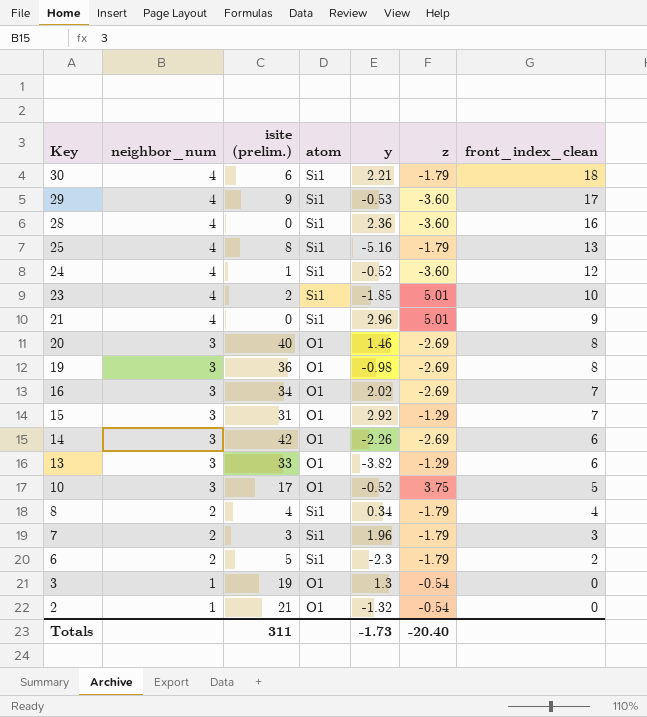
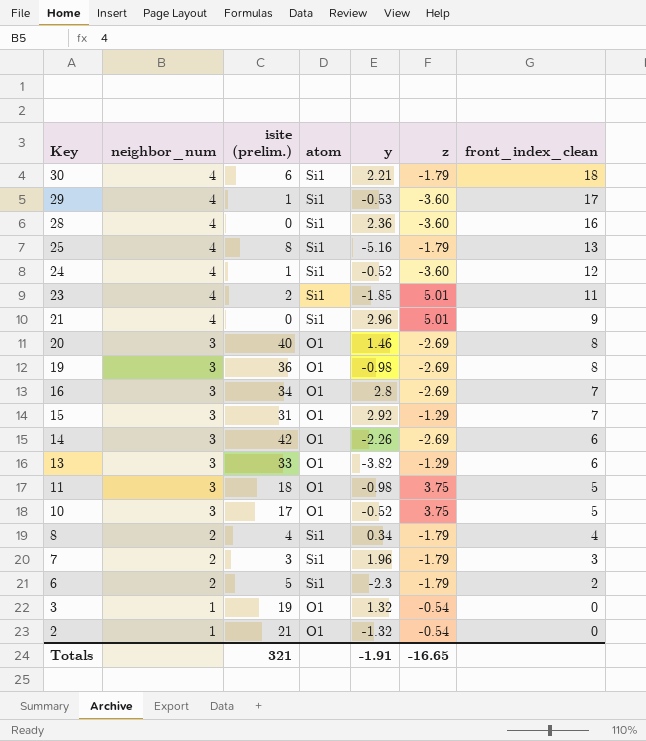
29 | isite (prelim.): 9 -> 1
23 | front_index_clean: 10 -> 11
16 | y: 2.02 -> 2.8
row 11: none -> 3 | 18 | O1 | -0.98 | 3.75 | 5
3 | y: 1.3 -> 1.32
Totals | isite (prelim.): 311 -> 321
Totals | y: -1.73 -> -1.91
Totals | z: -20.40 -> -16.65

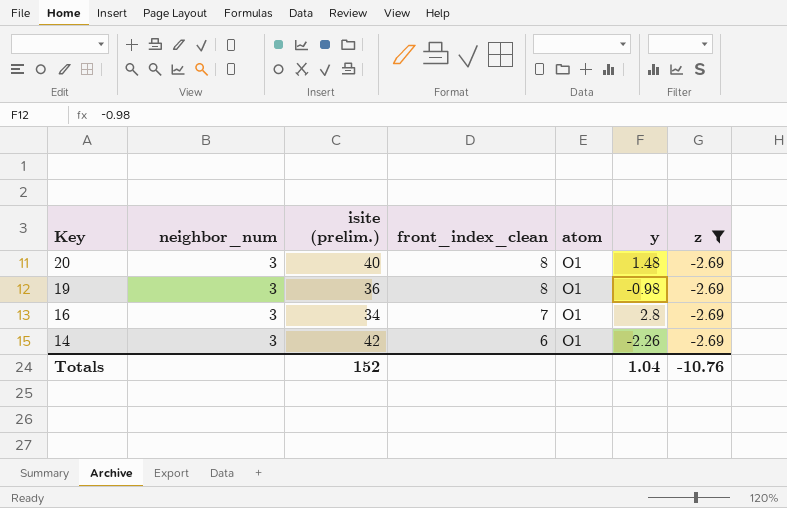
filter: none -> z = -2.69
column front_index_clean | position: 7 -> 4
20 | y: 1.46 -> 1.48
Totals | isite (prelim.): 321 -> 152
Totals | y: -1.91 -> 1.04
Totals | z: -16.65 -> -10.76

